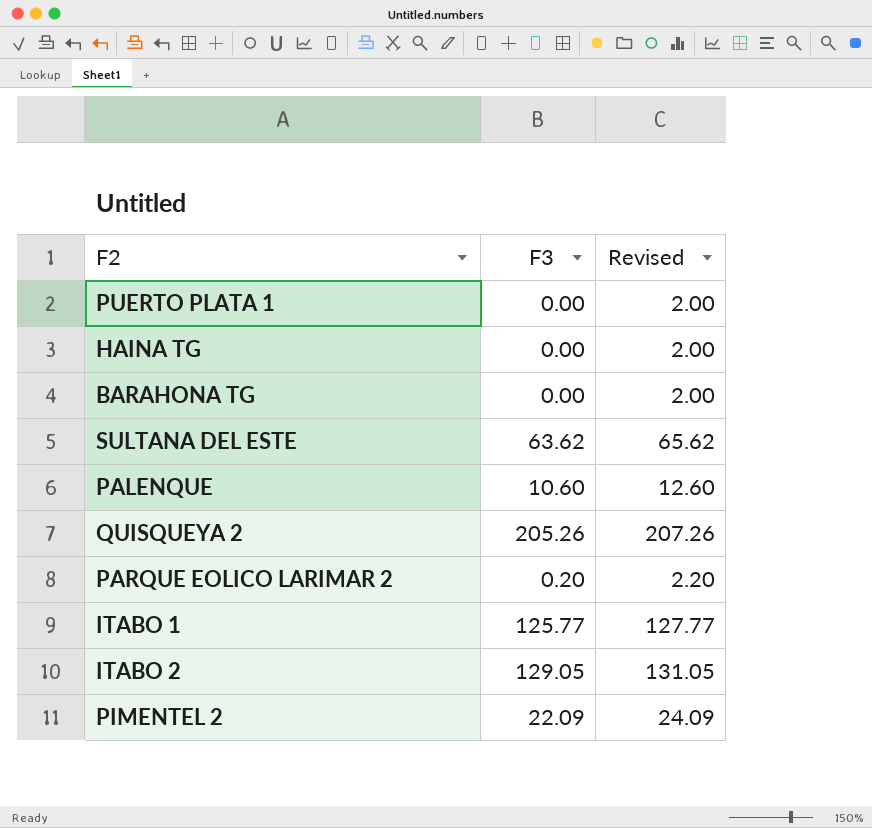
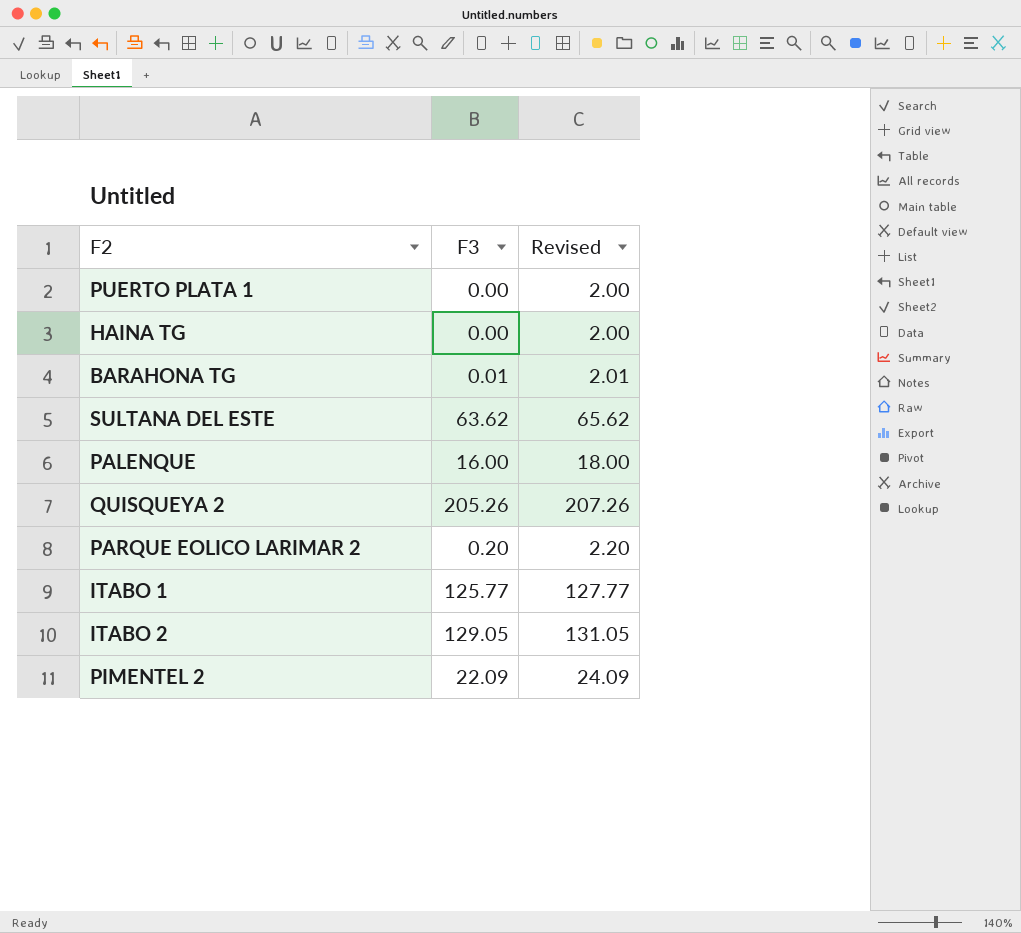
BARAHONA TG | F3: 0.00 -> 0.01
BARAHONA TG | Revised: 2.00 -> 2.01
PALENQUE | F3: 10.60 -> 16.00
PALENQUE | Revised: 12.60 -> 18.00

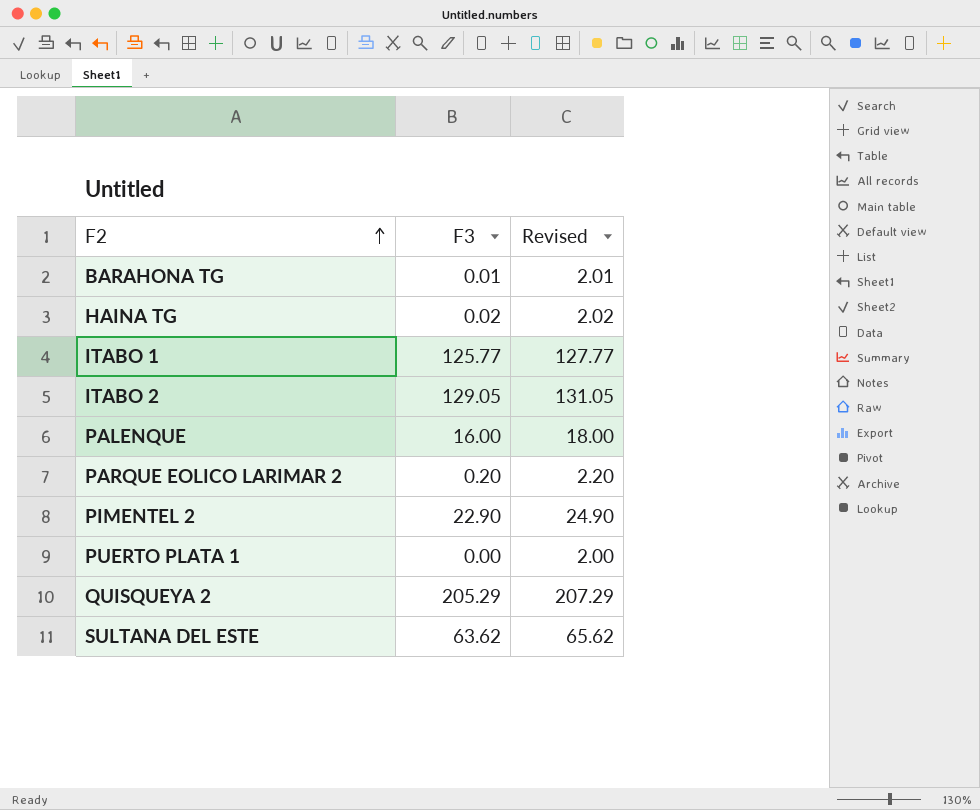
row order: none -> F2 ascending
HAINA TG | F3: 0.00 -> 0.02
HAINA TG | Revised: 2.00 -> 2.02
PIMENTEL 2 | F3: 22.09 -> 22.90
PIMENTEL 2 | Revised: 24.09 -> 24.90
QUISQUEYA 2 | F3: 205.26 -> 205.29
QUISQUEYA 2 | Revised: 207.26 -> 207.29

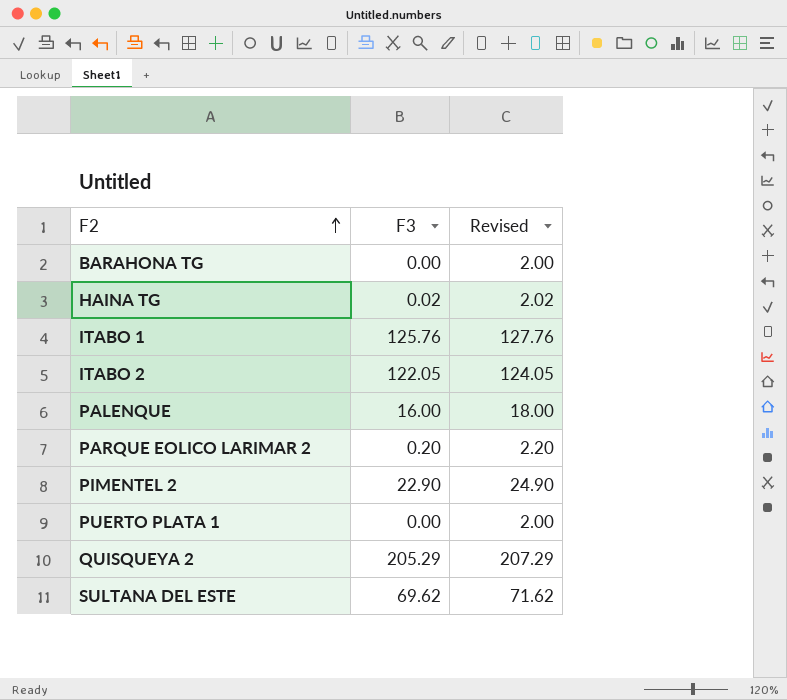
BARAHONA TG | F3: 0.01 -> 0.00
BARAHONA TG | Revised: 2.01 -> 2.00
ITABO 1 | F3: 125.77 -> 125.76
ITABO 1 | Revised: 127.77 -> 127.76
ITABO 2 | F3: 129.05 -> 122.05
ITABO 2 | Revised: 131.05 -> 124.05
SULTANA DEL ESTE | F3: 63.62 -> 69.62
SULTANA DEL ESTE | Revised: 65.62 -> 71.62

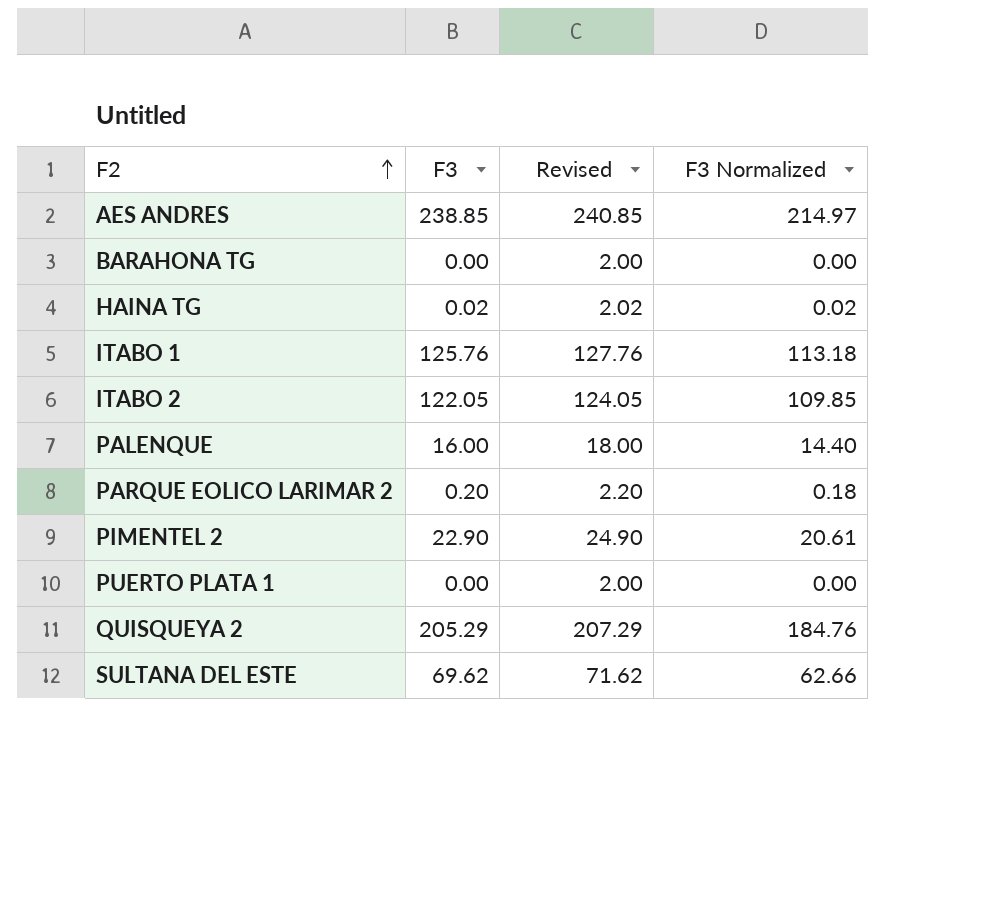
column F3 Normalized | formula: none -> [F3] * 0.9
row AES ANDRES: none -> 238.85 | 240.85 | 214.97

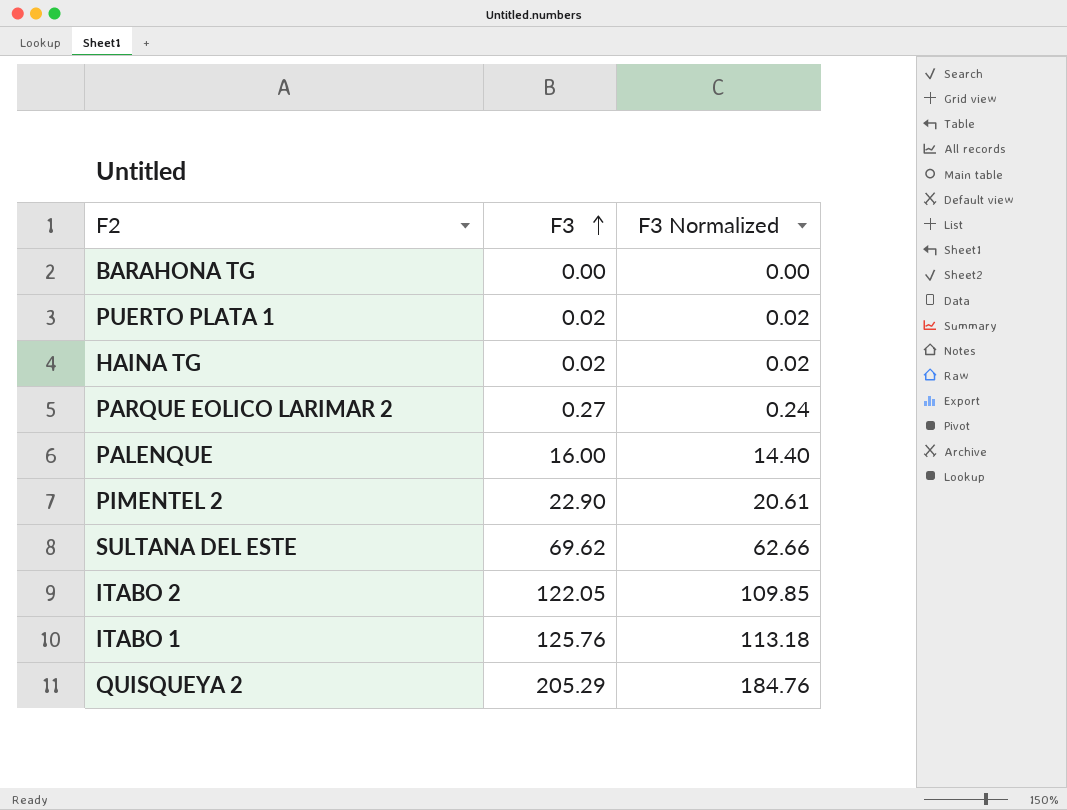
row order: F2 ascending -> F3 ascending
column Revised | formula: [F3] + 2 -> none
row AES ANDRES: 238.85 | 240.85 | 214.97 -> none
PUERTO PLATA 1 | F3: 0.00 -> 0.02
PUERTO PLATA 1 | F3 Normalized: 0.00 -> 0.02
PARQUE EOLICO LARIMAR 2 | F3: 0.20 -> 0.27
PARQUE EOLICO LARIMAR 2 | F3 Normalized: 0.18 -> 0.24

